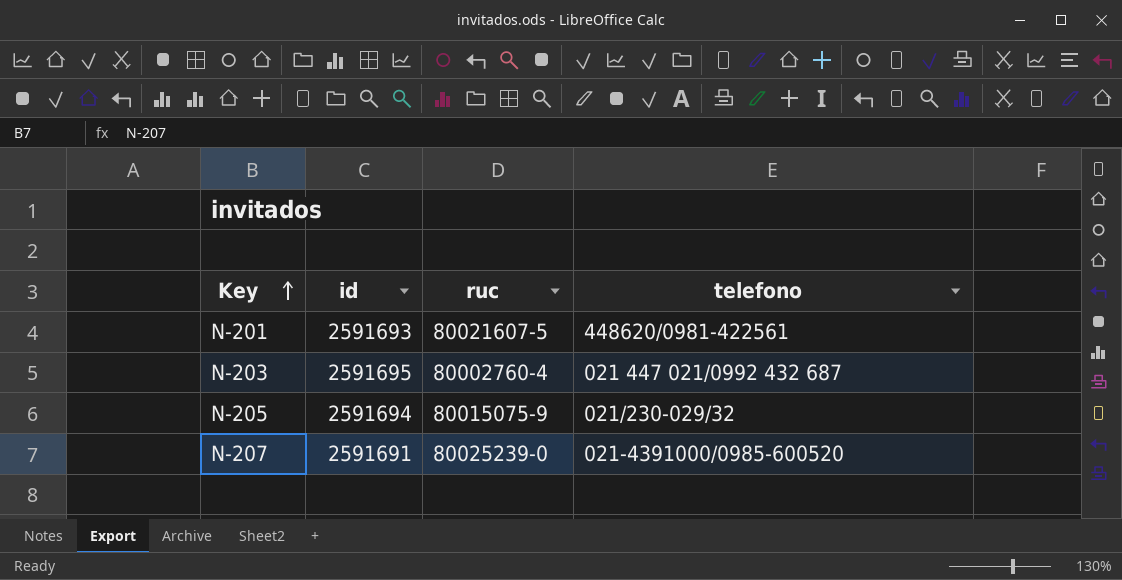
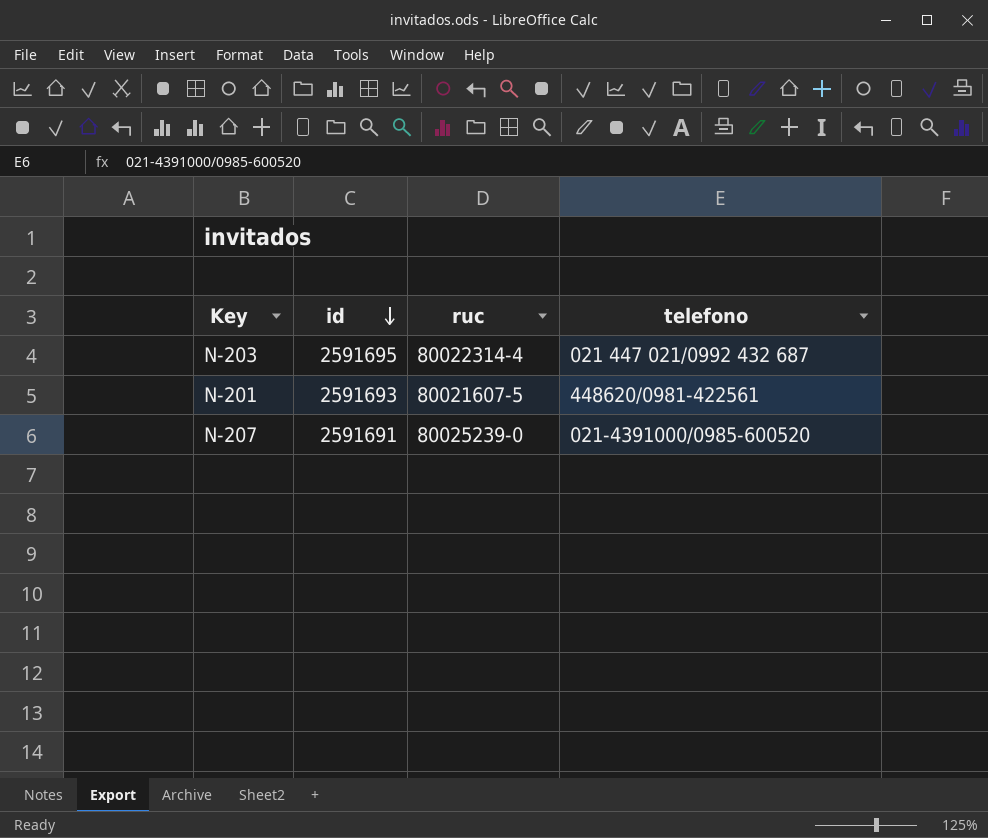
row order: Key ascending -> id descending
row N-205: 2591694 | 80015075-9 | 021/230-029/32 -> none
N-203 | ruc: 80002760-4 -> 80022314-4

